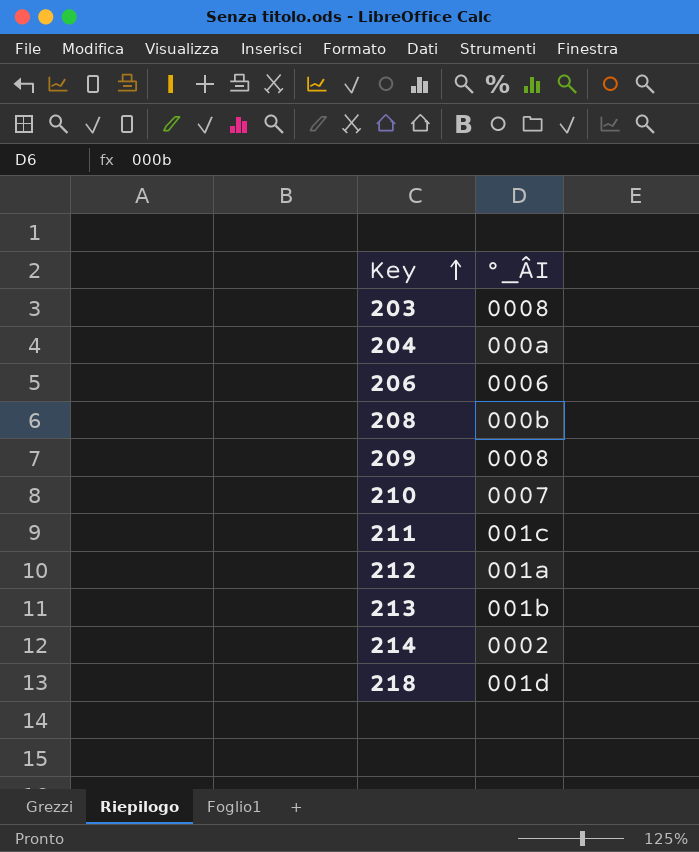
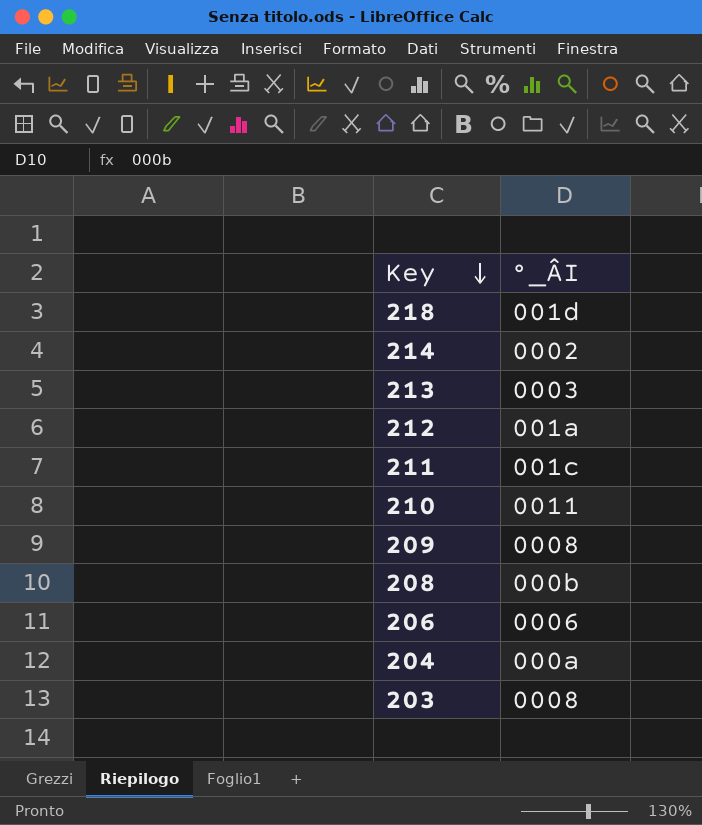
row order: Key ascending -> Key descending
213 | °_ÂI: 001b -> 0003
210 | °_ÂI: 0007 -> 0011

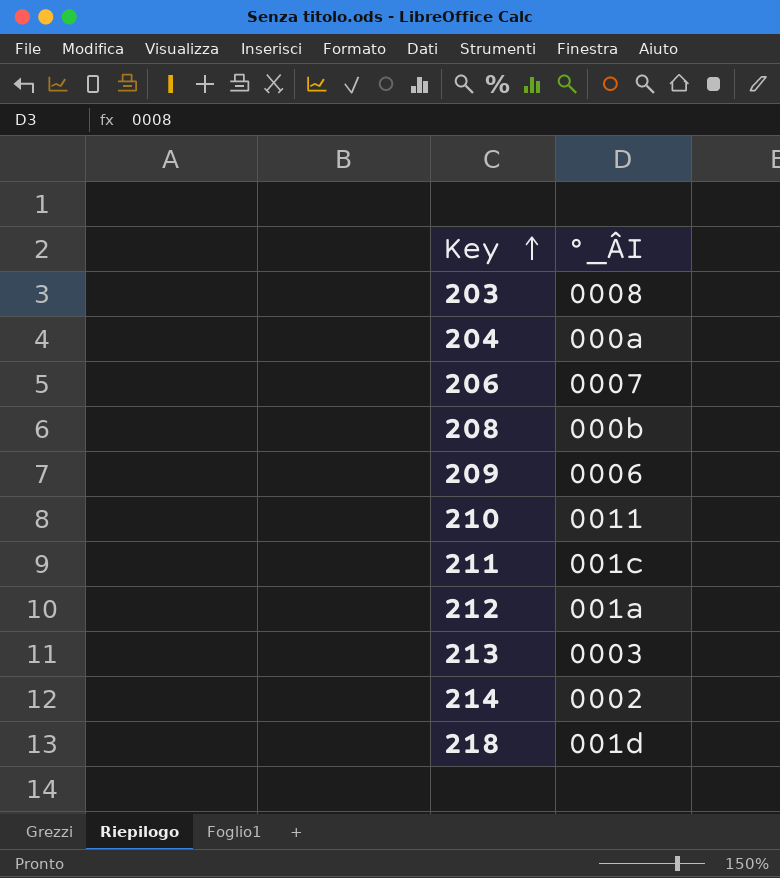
row order: Key descending -> Key ascending
206 | °_ÂI: 0006 -> 0007
209 | °_ÂI: 0008 -> 0006

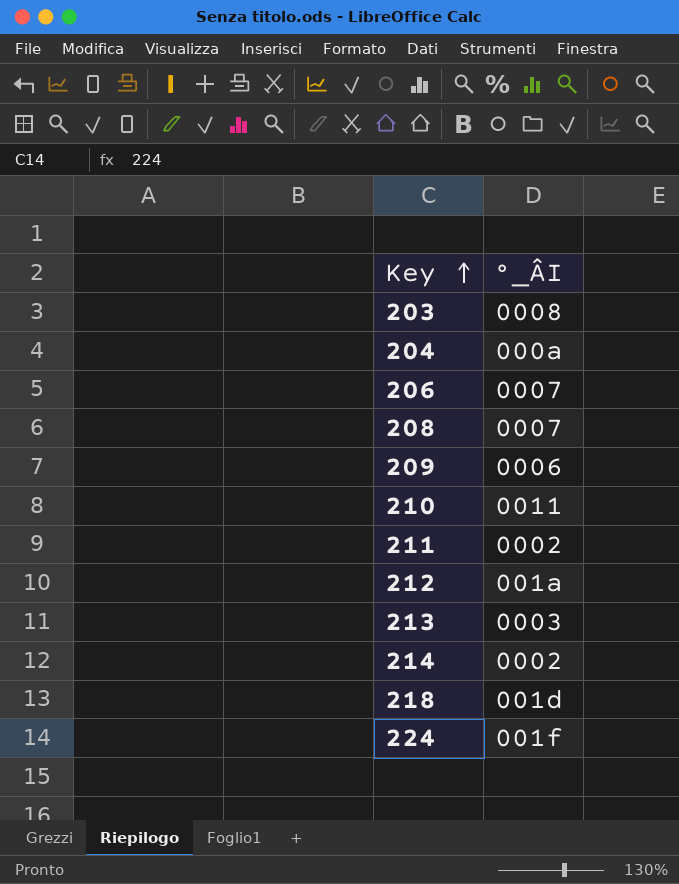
208 | °_ÂI: 000b -> 0007
211 | °_ÂI: 001c -> 0002
row 224: none -> 001f

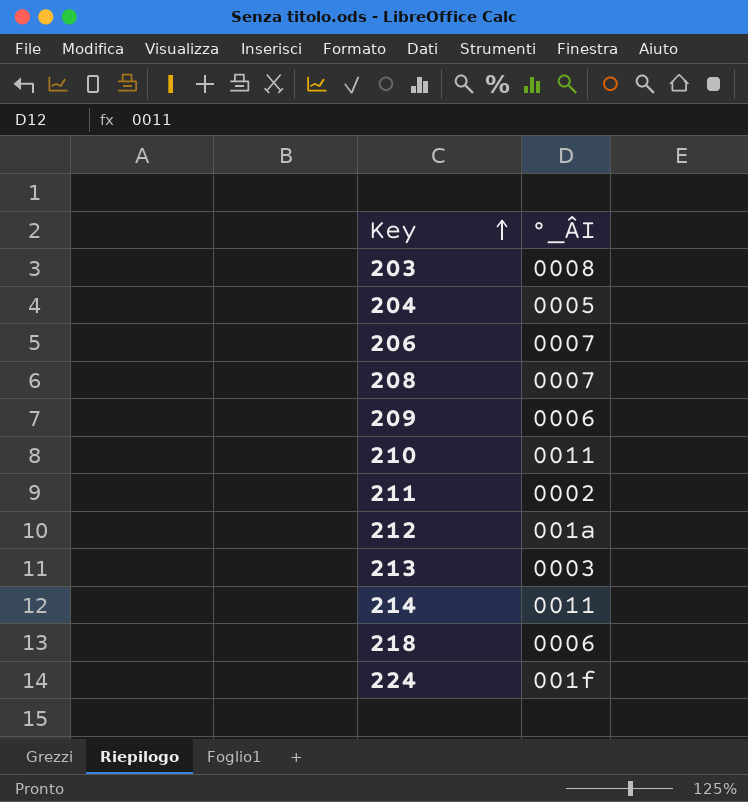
204 | °_ÂI: 000a -> 0005
214 | °_ÂI: 0002 -> 0011
218 | °_ÂI: 001d -> 0006

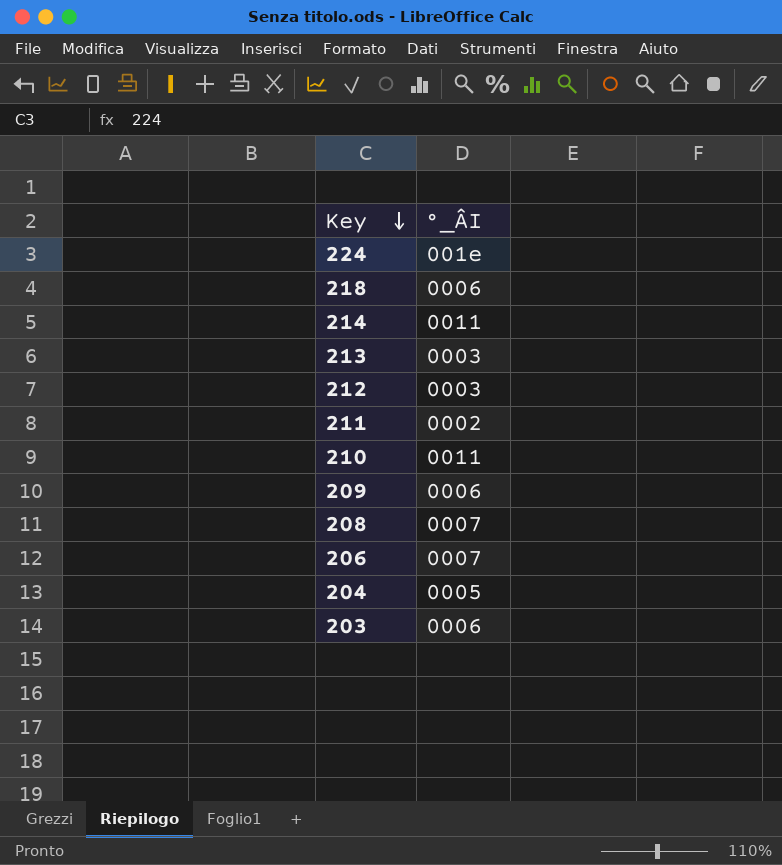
row order: Key ascending -> Key descending
224 | °_ÂI: 001f -> 001e
212 | °_ÂI: 001a -> 0003
203 | °_ÂI: 0008 -> 0006

